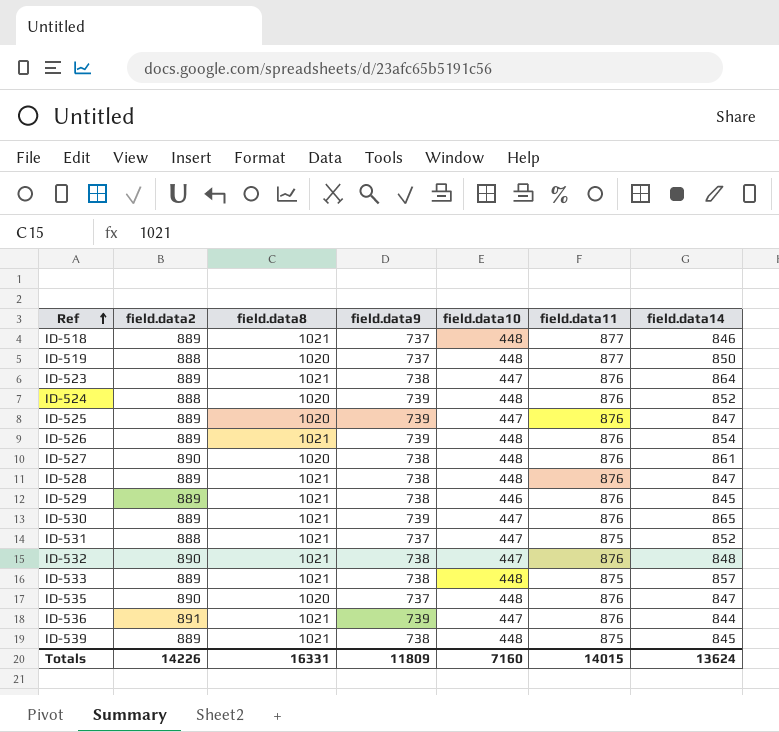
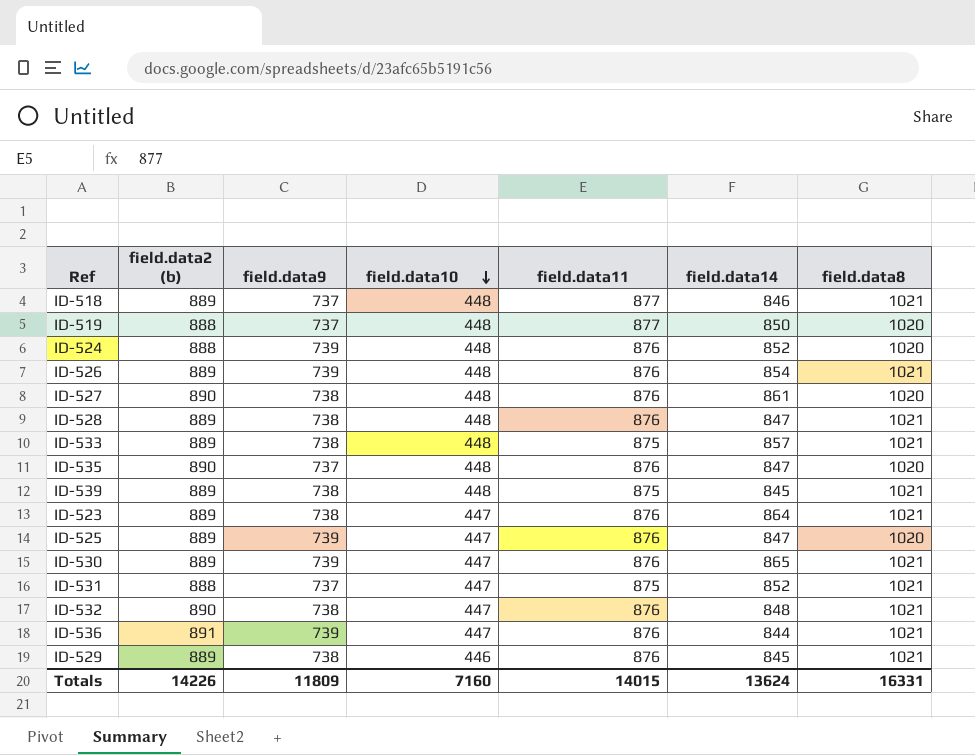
row order: Ref ascending -> field.data10 descending
column name: field.data2 -> field.data2 (b)
column field.data8 | position: 3 -> 7

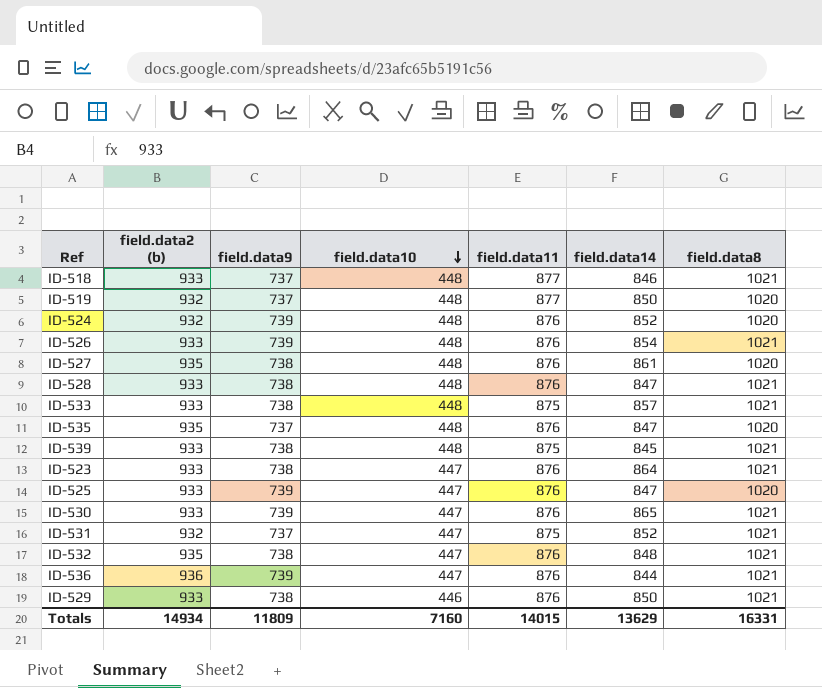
ID-518 | field.data2 (b): 889 -> 933
ID-519 | field.data2 (b): 888 -> 932
ID-524 | field.data2 (b): 888 -> 932
ID-526 | field.data2 (b): 889 -> 933
ID-527 | field.data2 (b): 890 -> 935
ID-528 | field.data2 (b): 889 -> 933
ID-533 | field.data2 (b): 889 -> 933
ID-535 | field.data2 (b): 890 -> 935
ID-539 | field.data2 (b): 889 -> 933
ID-523 | field.data2 (b): 889 -> 933
ID-525 | field.data2 (b): 889 -> 933
ID-530 | field.data2 (b): 889 -> 933
ID-531 | field.data2 (b): 888 -> 932
ID-532 | field.data2 (b): 890 -> 935
ID-536 | field.data2 (b): 891 -> 936
ID-529 | field.data2 (b): 889 -> 933
ID-529 | field.data14: 845 -> 850
Totals | field.data2 (b): 14226 -> 14934
Totals | field.data14: 13624 -> 13629

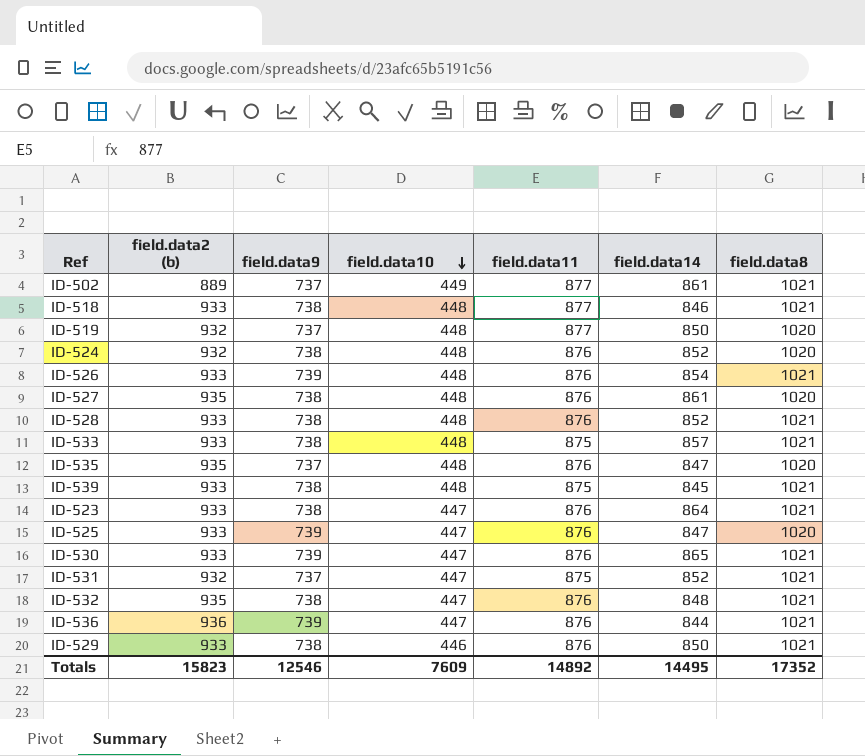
row ID-502: none -> 889 | 737 | 449 | 877 | 861 | 1021
ID-518 | field.data9: 737 -> 738
ID-524 | field.data9: 739 -> 738
ID-528 | field.data14: 847 -> 852
Totals | field.data2 (b): 14934 -> 15823
Totals | field.data9: 11809 -> 12546
Totals | field.data10: 7160 -> 7609
Totals | field.data11: 14015 -> 14892
Totals | field.data14: 13629 -> 14495
Totals | field.data8: 16331 -> 17352

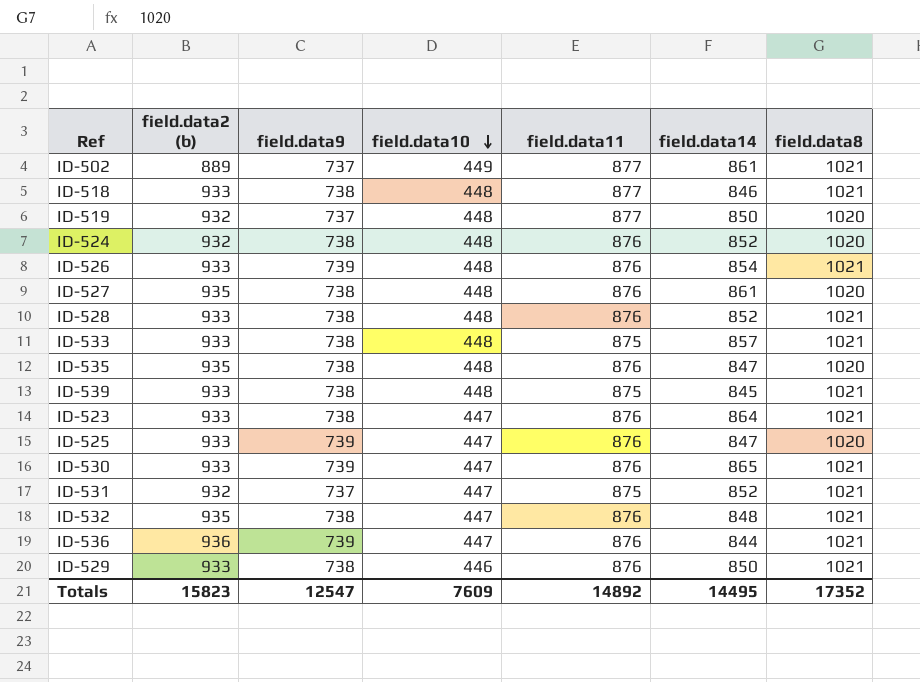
ID-535 | field.data9: 737 -> 738
Totals | field.data9: 12546 -> 12547

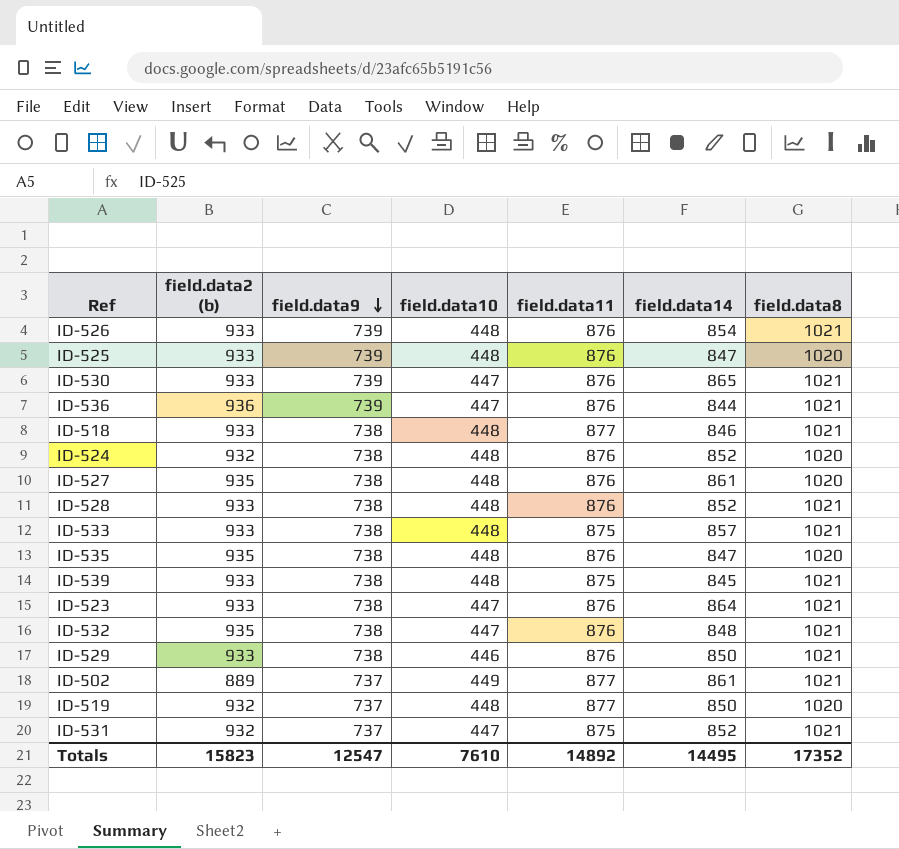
row order: field.data10 descending -> field.data9 descending
ID-525 | field.data10: 447 -> 448
Totals | field.data10: 7609 -> 7610

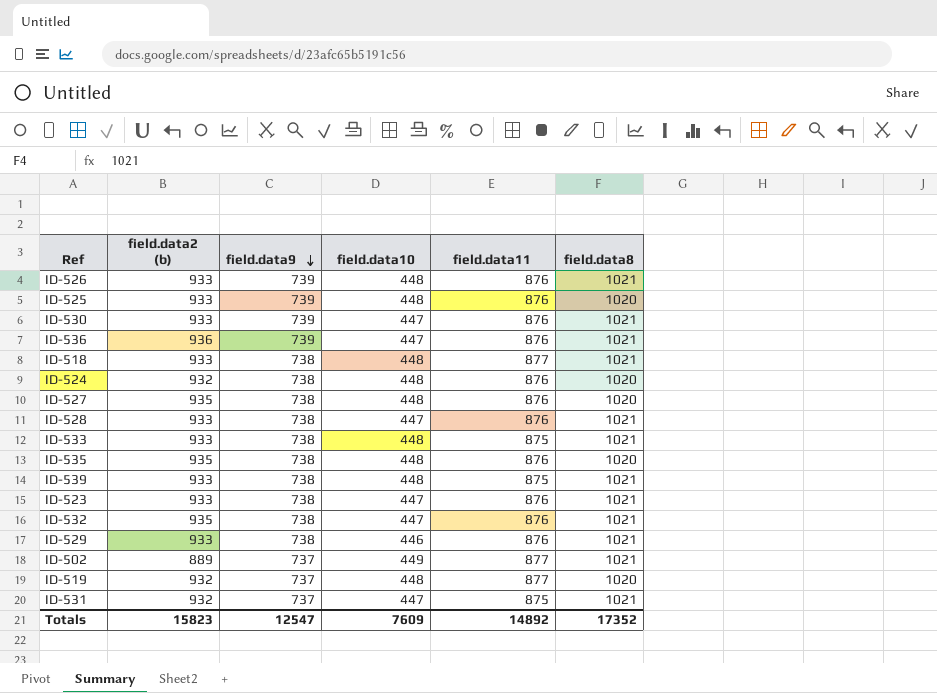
column field.data14 | position: 6 -> none
ID-528 | field.data10: 448 -> 447
Totals | field.data10: 7610 -> 7609

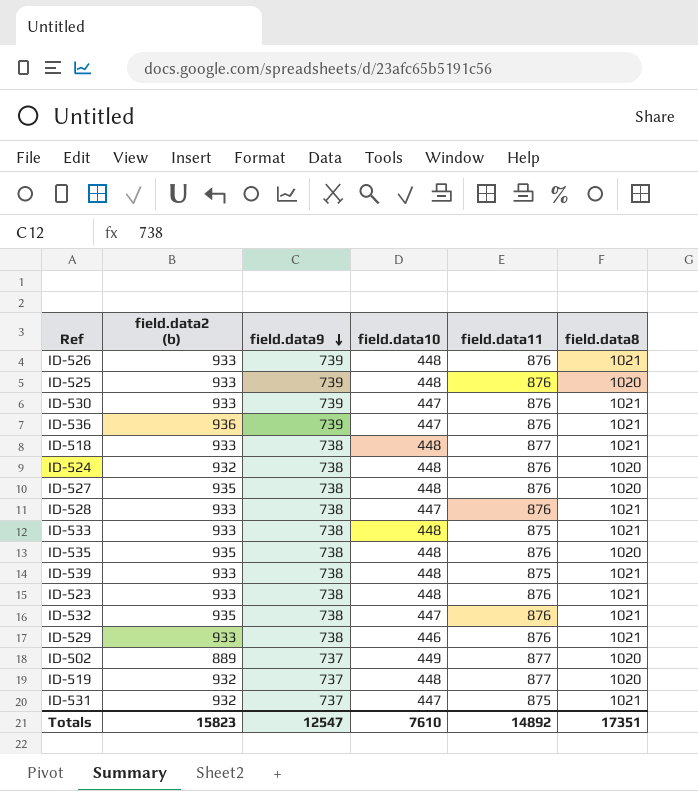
ID-523 | field.data10: 447 -> 448
ID-502 | field.data8: 1021 -> 1020
Totals | field.data10: 7609 -> 7610
Totals | field.data8: 17352 -> 17351

